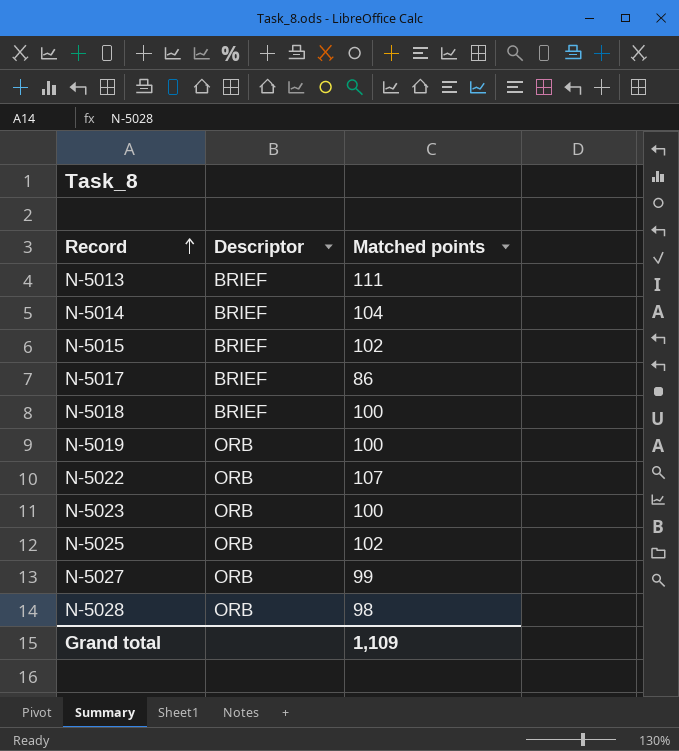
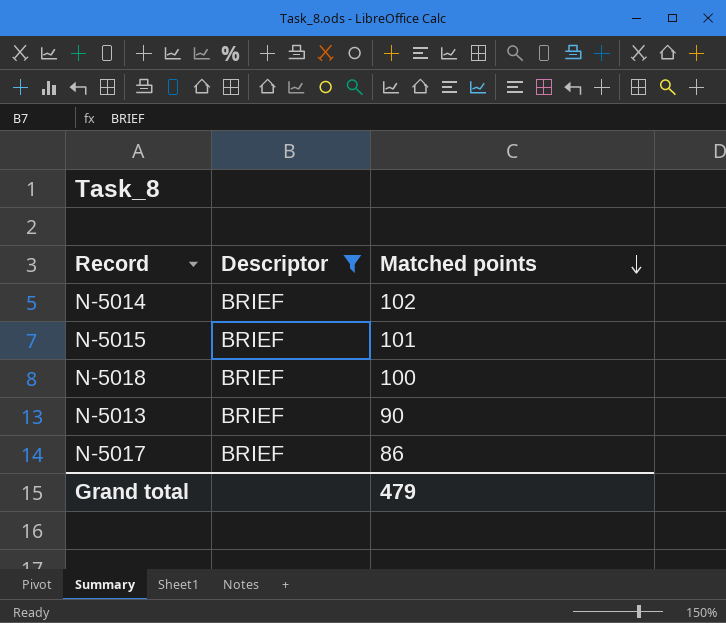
filter: none -> Descriptor = BRIEF
row order: Record ascending -> Matched points descending
N-5014 | Matched points: 104 -> 102
N-5015 | Matched points: 102 -> 101
N-5013 | Matched points: 111 -> 90
Grand total | Matched points: 1,109 -> 479

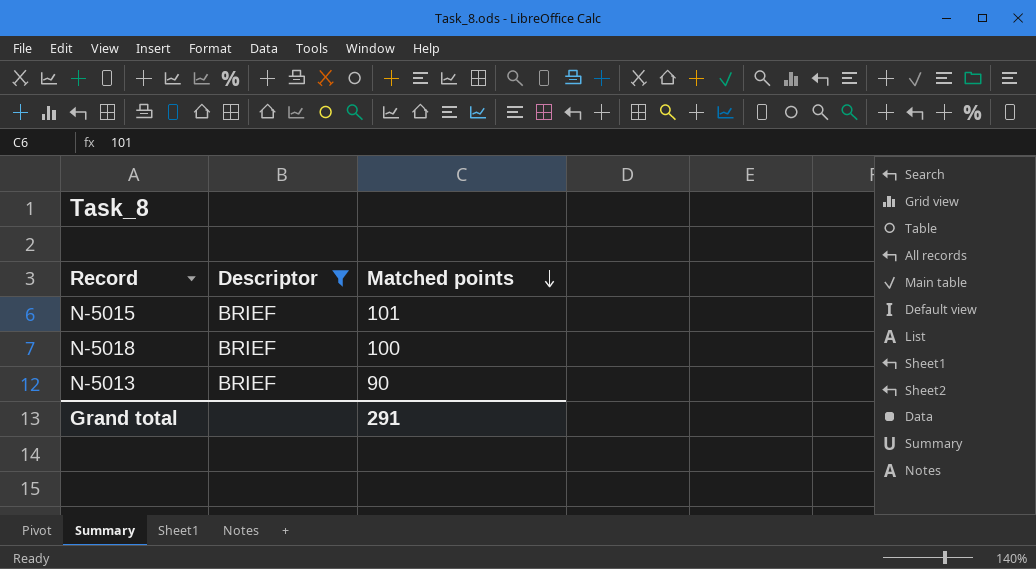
row N-5014: BRIEF | 102 -> none
row N-5017: BRIEF | 86 -> none
Grand total | Matched points: 479 -> 291

